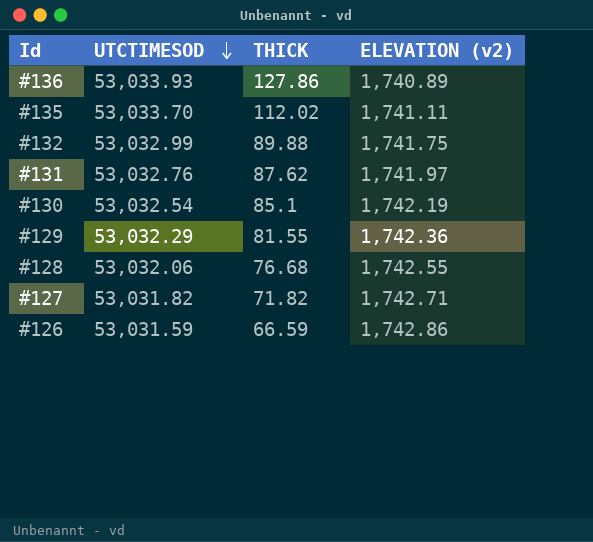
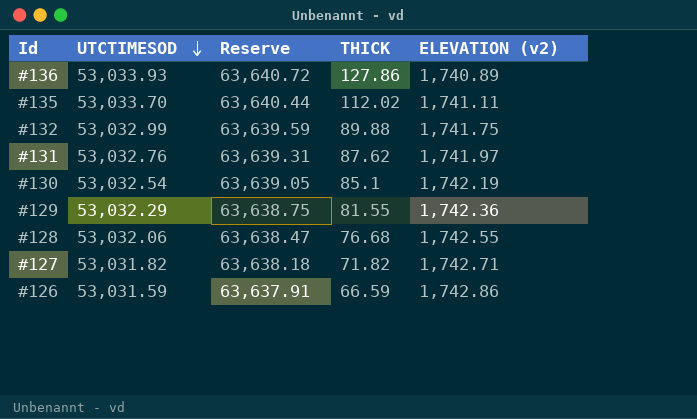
column Reserve | formula: none -> [UTCTIMESOD] * 1.2

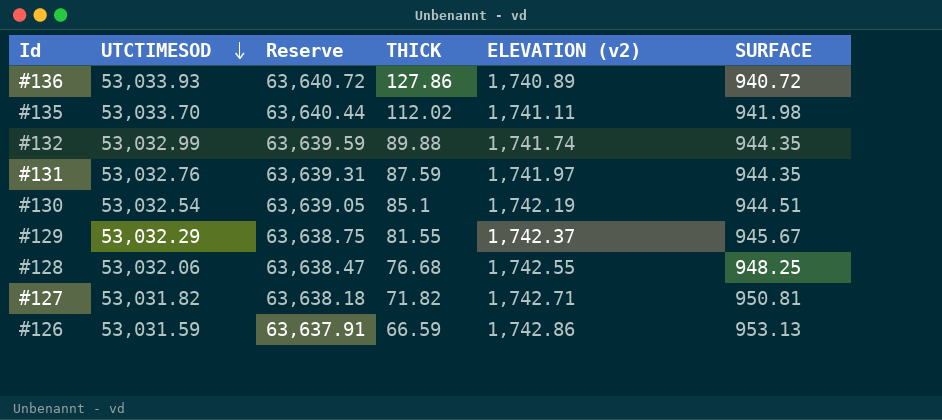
column SURFACE | position: none -> 6
#132 | ELEVATION (v2): 1,741.75 -> 1,741.74
#131 | THICK: 87.62 -> 87.59
#129 | ELEVATION (v2): 1,742.36 -> 1,742.37

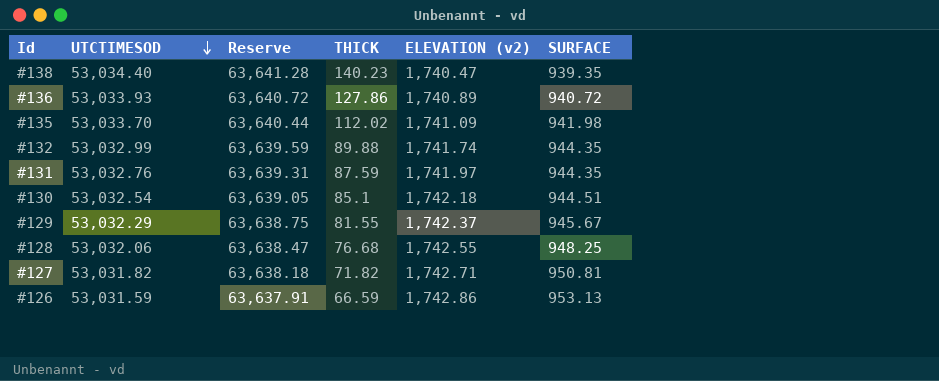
row #138: none -> 53,034.40 | 63,641.28 | 140.23 | 1,740.47 | 939.35
#135 | ELEVATION (v2): 1,741.11 -> 1,741.09
#130 | ELEVATION (v2): 1,742.19 -> 1,742.18

